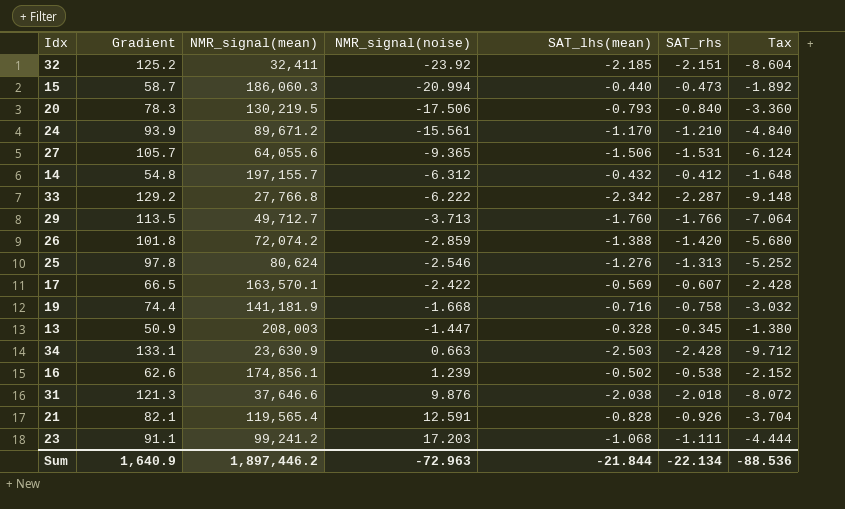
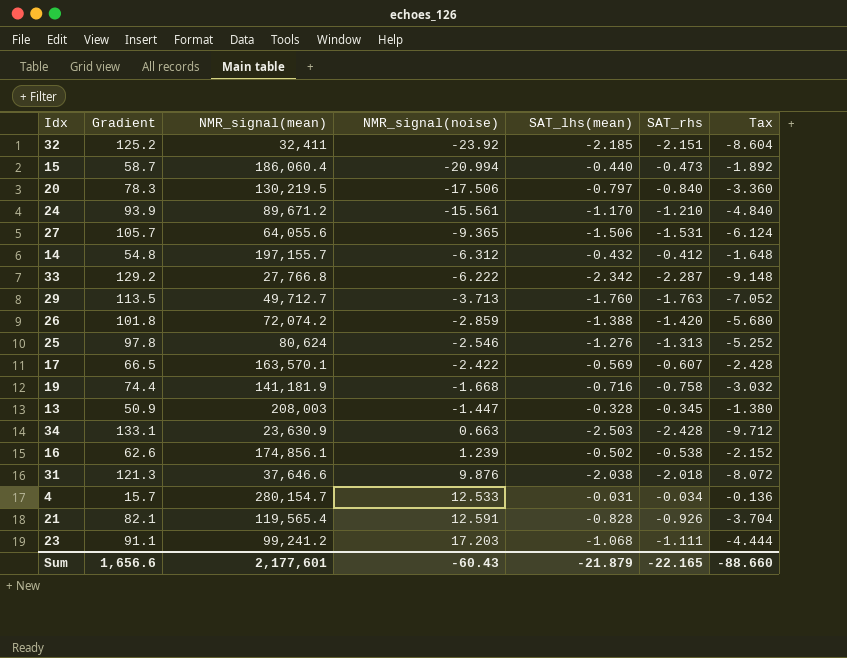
15 | NMR_signal(mean): 186,060.3 -> 186,060.4
20 | SAT_lhs(mean): -0.793 -> -0.797
29 | SAT_rhs: -1.766 -> -1.763
29 | Tax: -7.064 -> -7.052
row 4: none -> 15.7 | 280,154.7 | 12.533 | -0.031 | -0.034 | -0.136
Sum | Gradient: 1,640.9 -> 1,656.6
Sum | NMR_signal(mean): 1,897,446.2 -> 2,177,601
Sum | NMR_signal(noise): -72.963 -> -60.43
Sum | SAT_lhs(mean): -21.844 -> -21.879
Sum | SAT_rhs: -22.134 -> -22.165
Sum | Tax: -88.536 -> -88.660

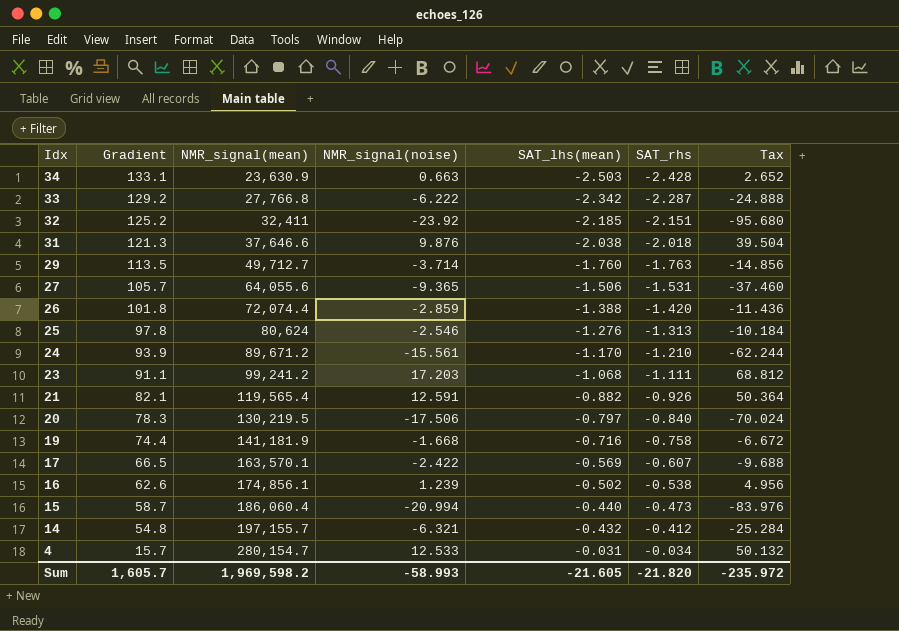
row order: NMR_signal(noise) ascending -> Idx descending
column Tax | formula: [SAT_rhs] * 4 -> [NMR_signal(noise)] * 4
row 13: 50.9 | 208,003 | -1.447 | -0.328 | -0.345 | -1.380 -> none
29 | NMR_signal(noise): -3.713 -> -3.714
26 | NMR_signal(mean): 72,074.2 -> 72,074.4
21 | SAT_lhs(mean): -0.828 -> -0.882
14 | NMR_signal(noise): -6.312 -> -6.321
Sum | Gradient: 1,656.6 -> 1,605.7
Sum | NMR_signal(mean): 2,177,601 -> 1,969,598.2
Sum | NMR_signal(noise): -60.43 -> -58.993
Sum | SAT_lhs(mean): -21.879 -> -21.605
Sum | SAT_rhs: -22.165 -> -21.820
Sum | Tax: -88.660 -> -235.972

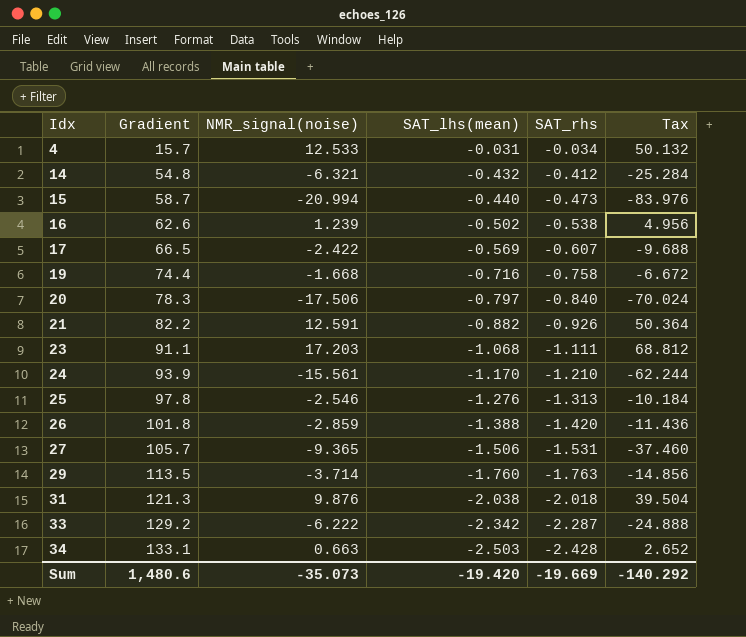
row order: Idx descending -> Idx ascending
column NMR_signal(mean) | position: 3 -> none
row 32: 125.2 | 32,411 | -23.92 | -2.185 | -2.151 | -95.680 -> none
21 | Gradient: 82.1 -> 82.2
Sum | Gradient: 1,605.7 -> 1,480.6
Sum | NMR_signal(noise): -58.993 -> -35.073
Sum | SAT_lhs(mean): -21.605 -> -19.420
Sum | SAT_rhs: -21.820 -> -19.669
Sum | Tax: -235.972 -> -140.292

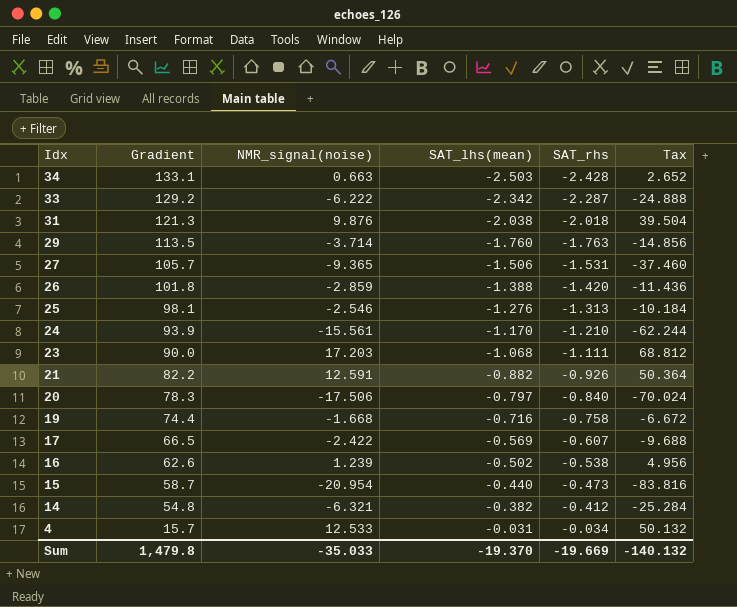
row order: Idx ascending -> Idx descending
25 | Gradient: 97.8 -> 98.1
23 | Gradient: 91.1 -> 90.0
15 | NMR_signal(noise): -20.994 -> -20.954
15 | Tax: -83.976 -> -83.816
14 | SAT_lhs(mean): -0.432 -> -0.382
Sum | Gradient: 1,480.6 -> 1,479.8
Sum | NMR_signal(noise): -35.073 -> -35.033
Sum | SAT_lhs(mean): -19.420 -> -19.370
Sum | Tax: -140.292 -> -140.132

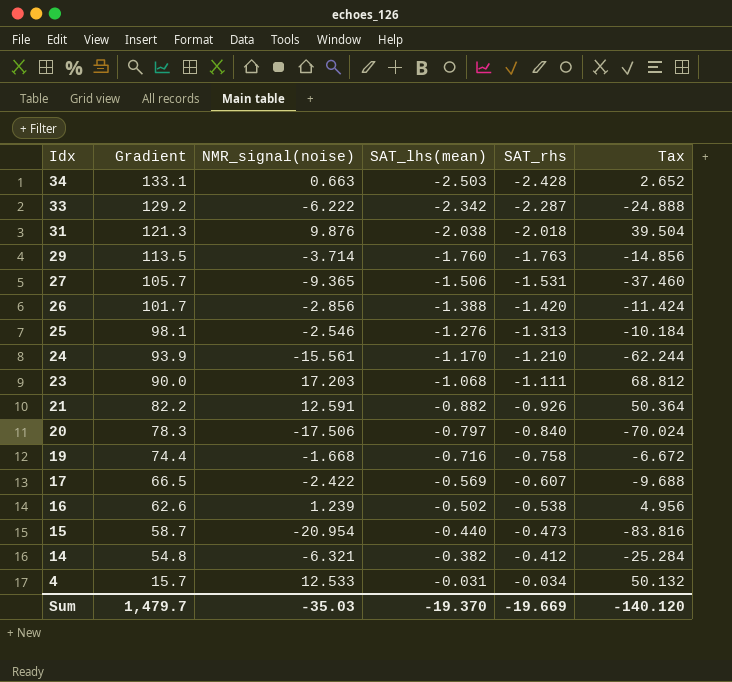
26 | Gradient: 101.8 -> 101.7
26 | NMR_signal(noise): -2.859 -> -2.856
26 | Tax: -11.436 -> -11.424
Sum | Gradient: 1,479.8 -> 1,479.7
Sum | NMR_signal(noise): -35.033 -> -35.03
Sum | Tax: -140.132 -> -140.120

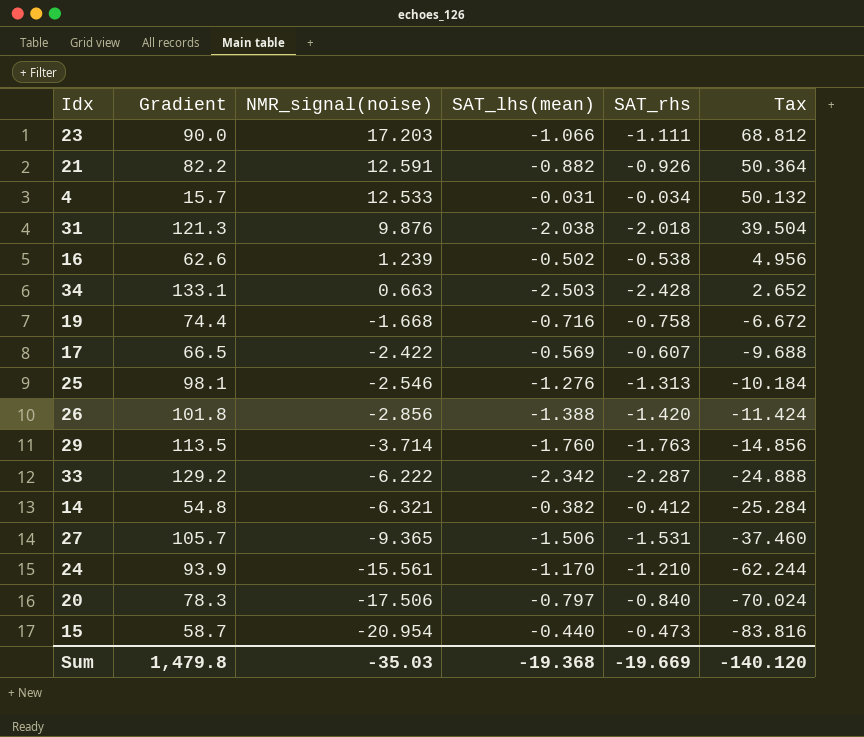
row order: Idx descending -> NMR_signal(noise) descending
23 | SAT_lhs(mean): -1.068 -> -1.066
26 | Gradient: 101.7 -> 101.8
Sum | Gradient: 1,479.7 -> 1,479.8
Sum | SAT_lhs(mean): -19.370 -> -19.368

